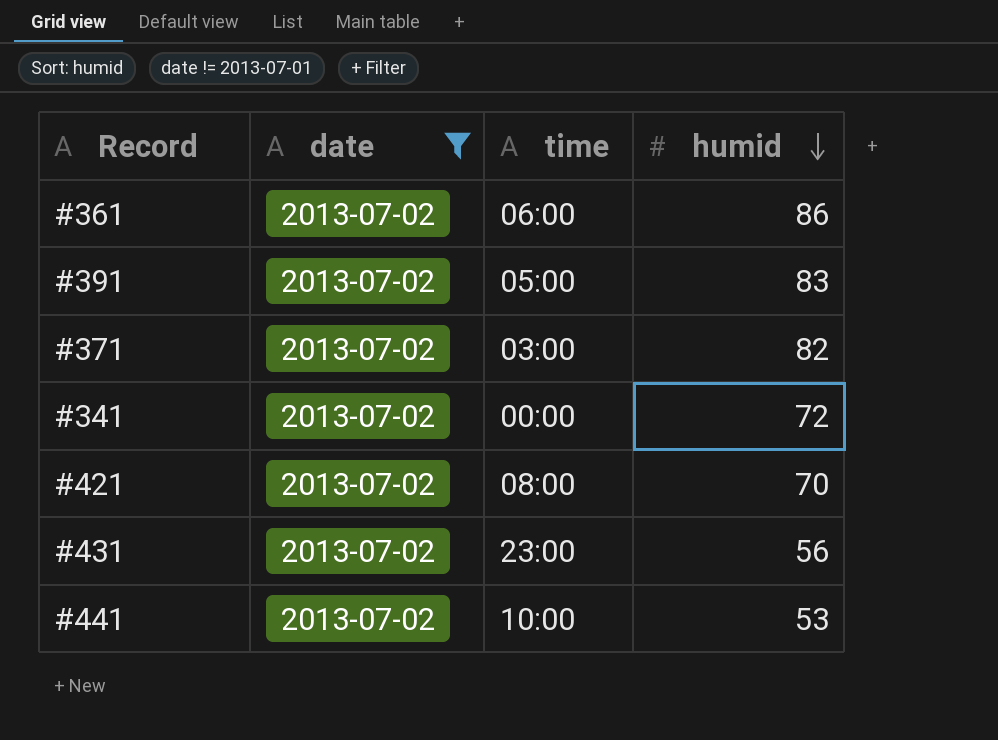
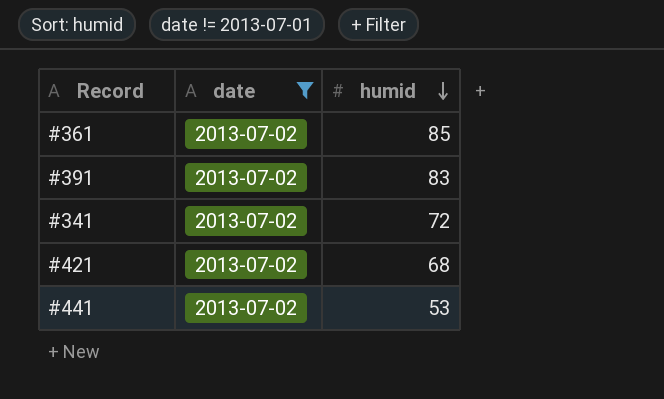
column time | position: 3 -> none
row #371: 2013-07-02 | 03:00 | 82 -> none
row #431: 2013-07-02 | 23:00 | 56 -> none
#361 | humid: 86 -> 85
#421 | humid: 70 -> 68

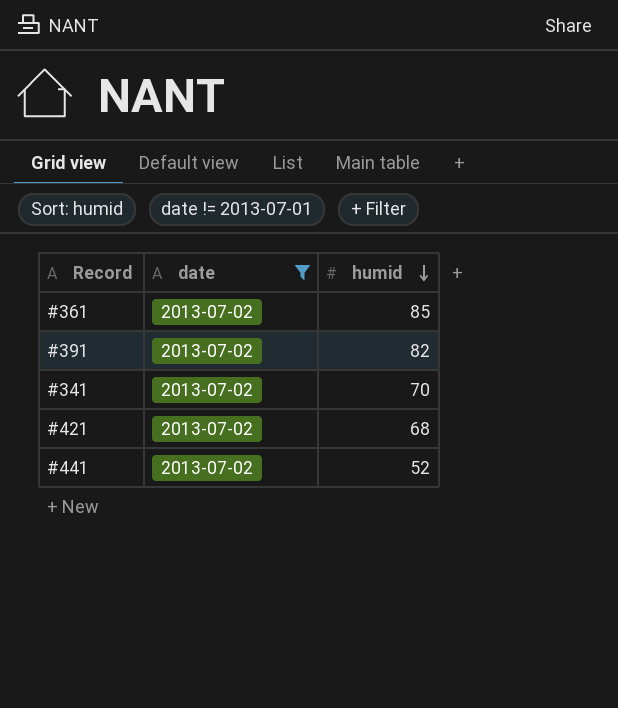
#391 | humid: 83 -> 82
#341 | humid: 72 -> 70
#441 | humid: 53 -> 52

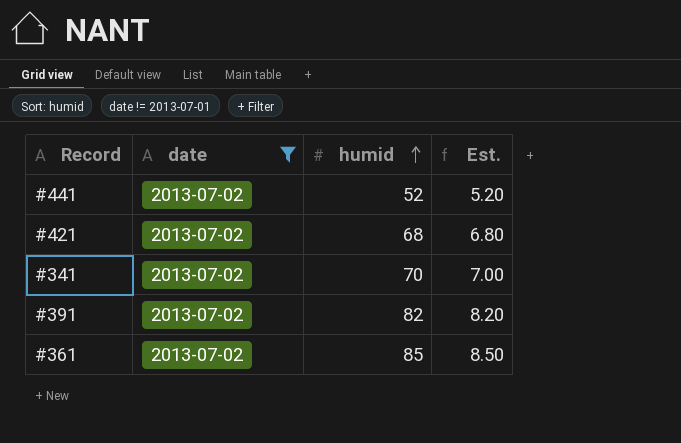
row order: humid descending -> humid ascending
column Est. | formula: none -> [humid] * 0.1

